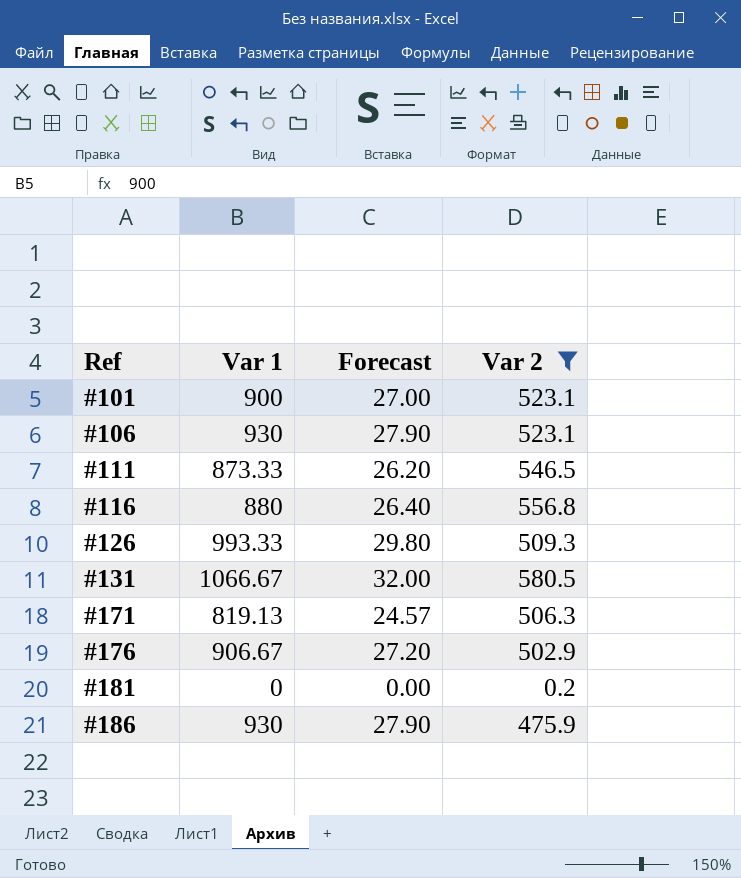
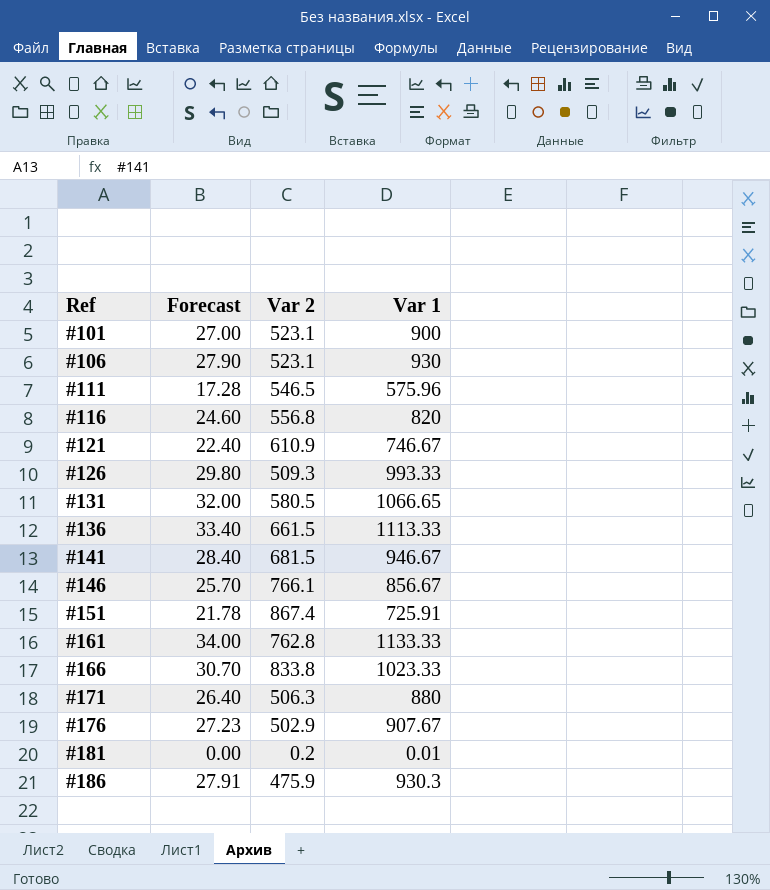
filter: Var 2 <= 580.5 -> none
column Var 1 | position: 2 -> 4
#111 | Forecast: 26.20 -> 17.28
#111 | Var 1: 873.33 -> 575.96
#116 | Forecast: 26.40 -> 24.60
#116 | Var 1: 880 -> 820
#131 | Var 1: 1066.67 -> 1066.65
#171 | Forecast: 24.57 -> 26.40
#171 | Var 1: 819.13 -> 880
#176 | Forecast: 27.20 -> 27.23
#176 | Var 1: 906.67 -> 907.67
#181 | Var 1: 0 -> 0.01
#186 | Forecast: 27.90 -> 27.91
#186 | Var 1: 930 -> 930.3

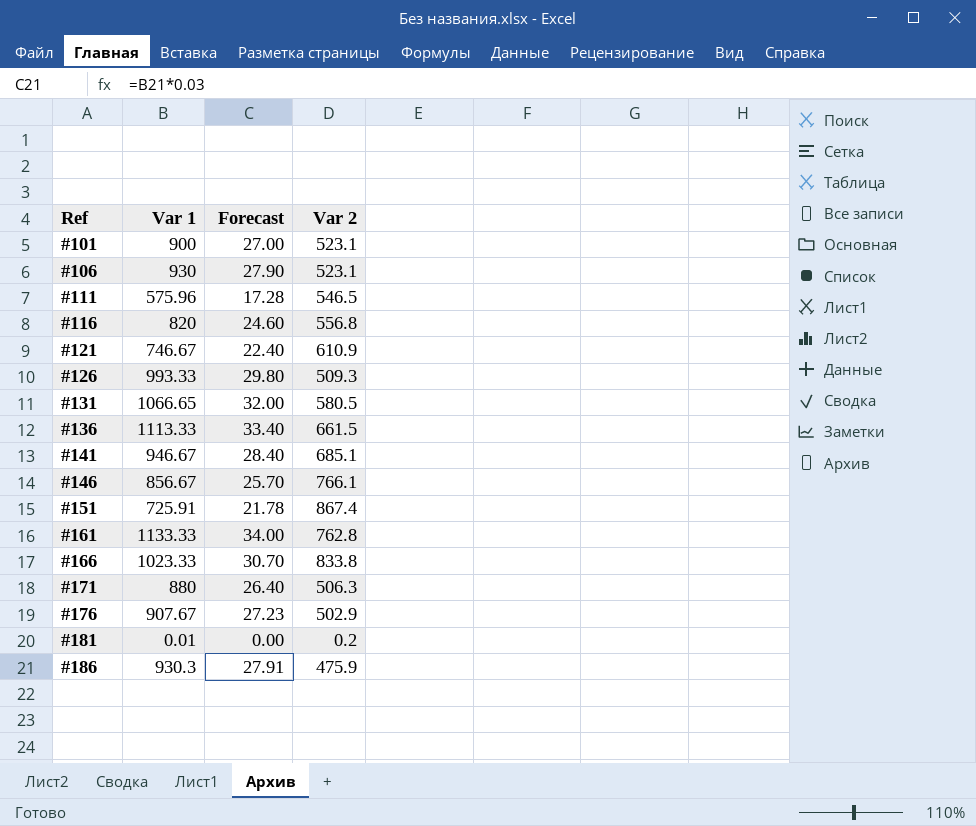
column Var 1 | position: 4 -> 2
#141 | Var 2: 681.5 -> 685.1

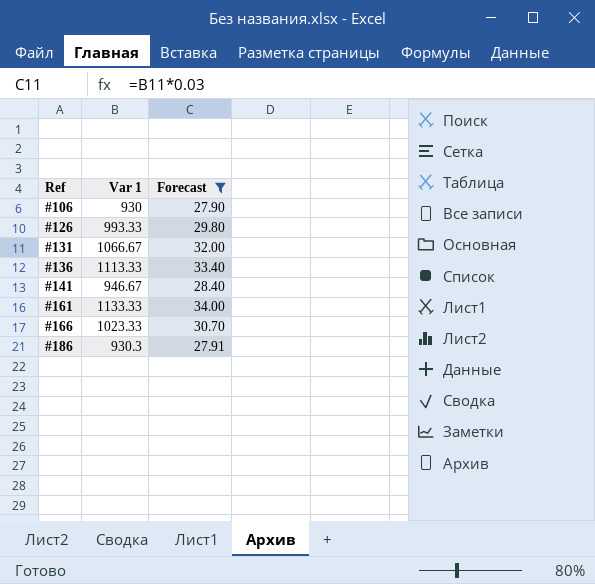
filter: none -> Forecast >= 27.90
column Var 2 | position: 4 -> none
#131 | Var 1: 1066.65 -> 1066.67

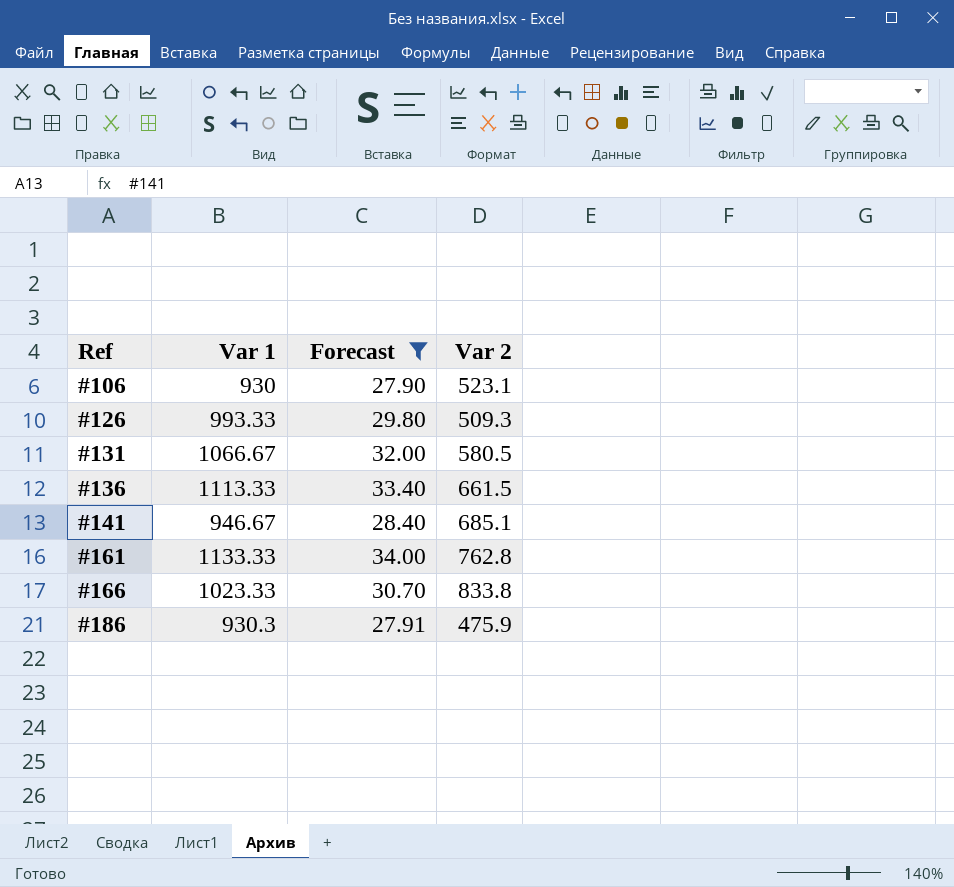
column Var 2 | position: none -> 4

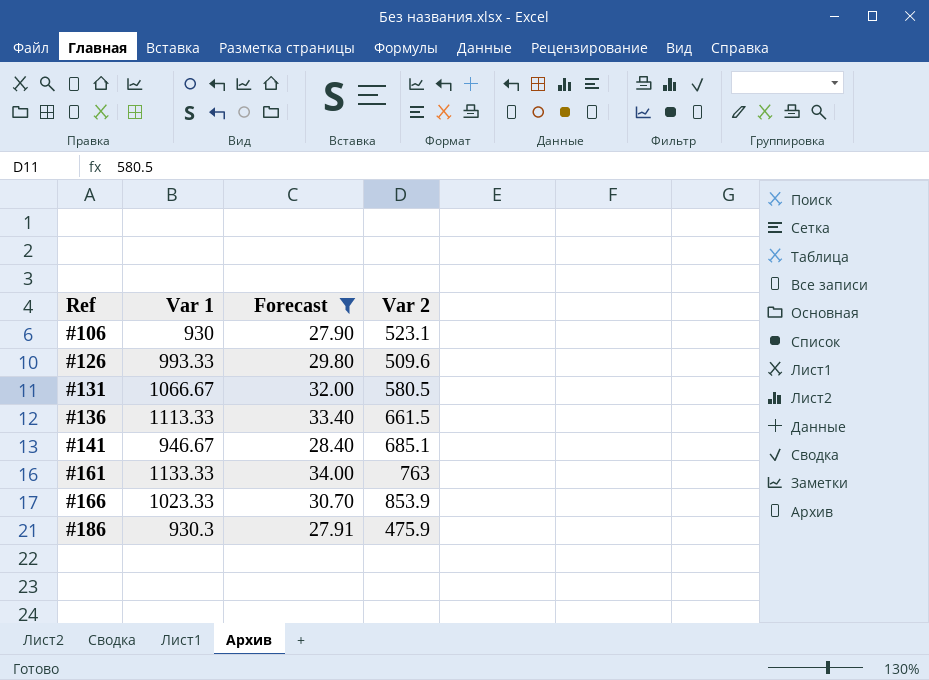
#126 | Var 2: 509.3 -> 509.6
#161 | Var 2: 762.8 -> 763
#166 | Var 2: 833.8 -> 853.9

